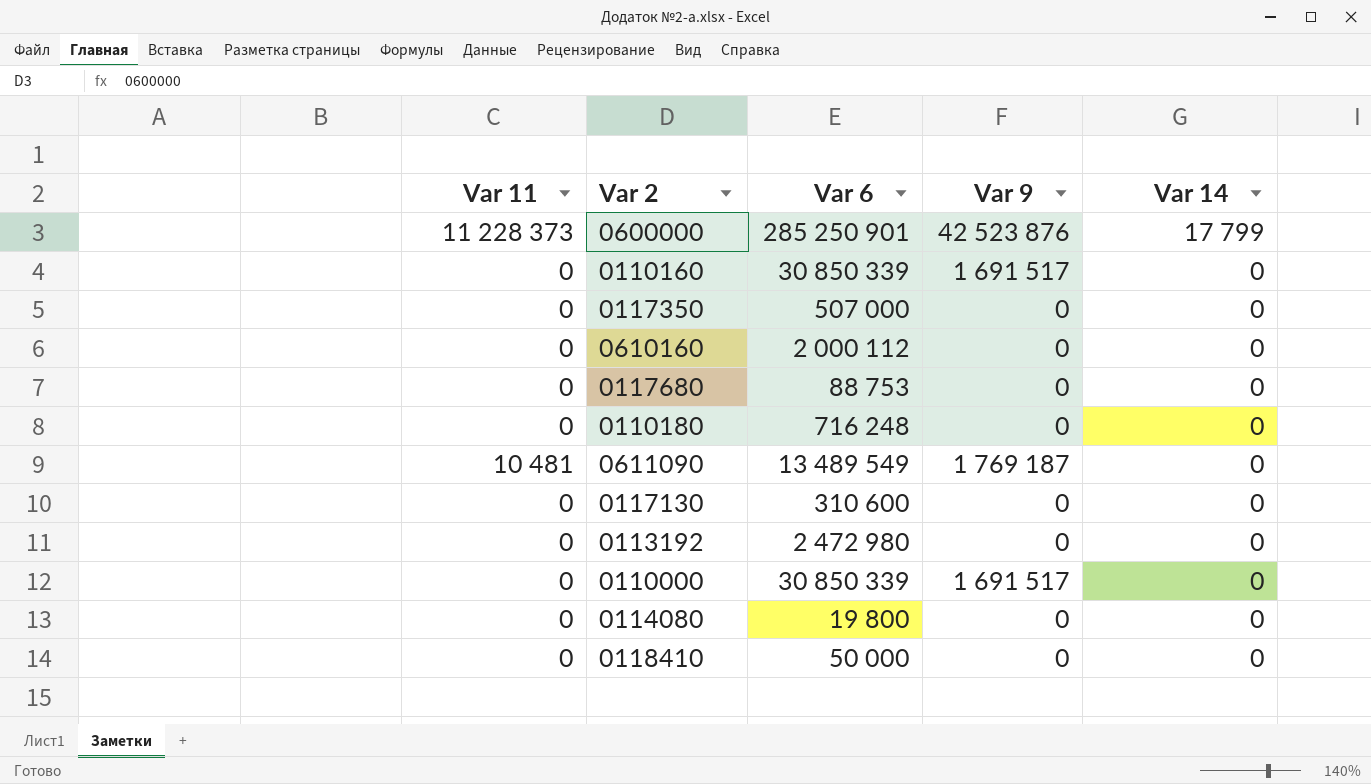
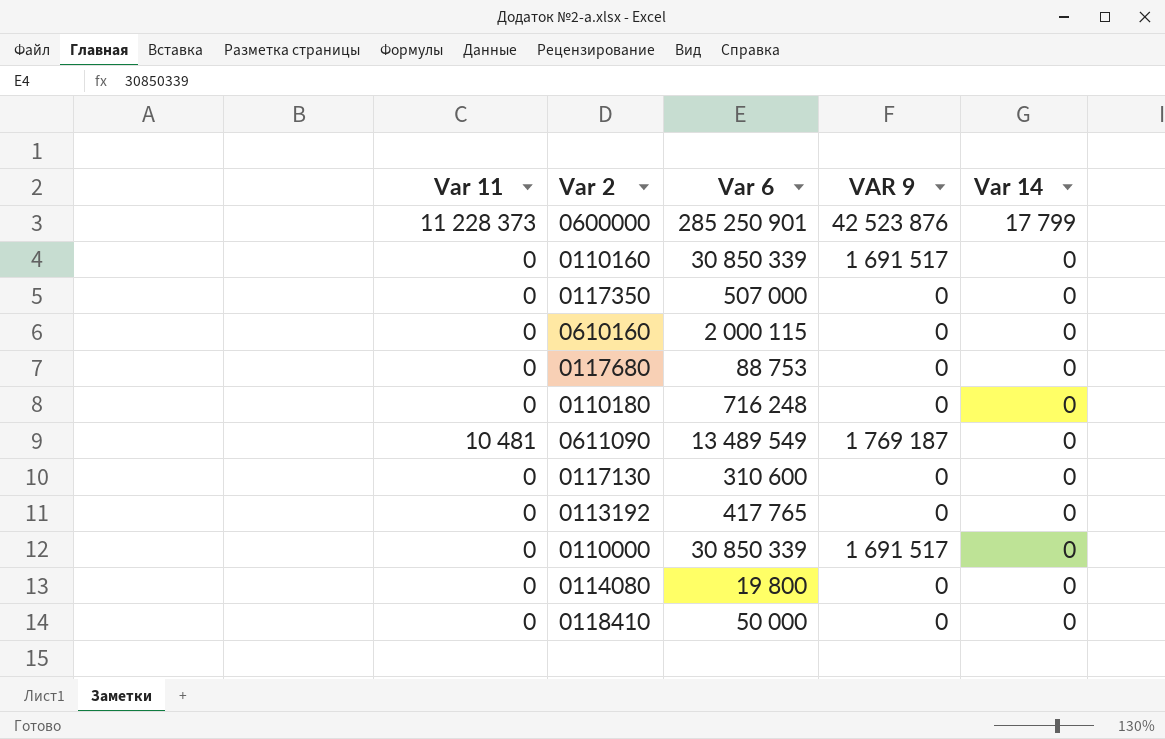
column name: Var 9 -> VAR 9
0610160 | Var 6: 2 000 112 -> 2 000 115
0113192 | Var 6: 2 472 980 -> 417 765

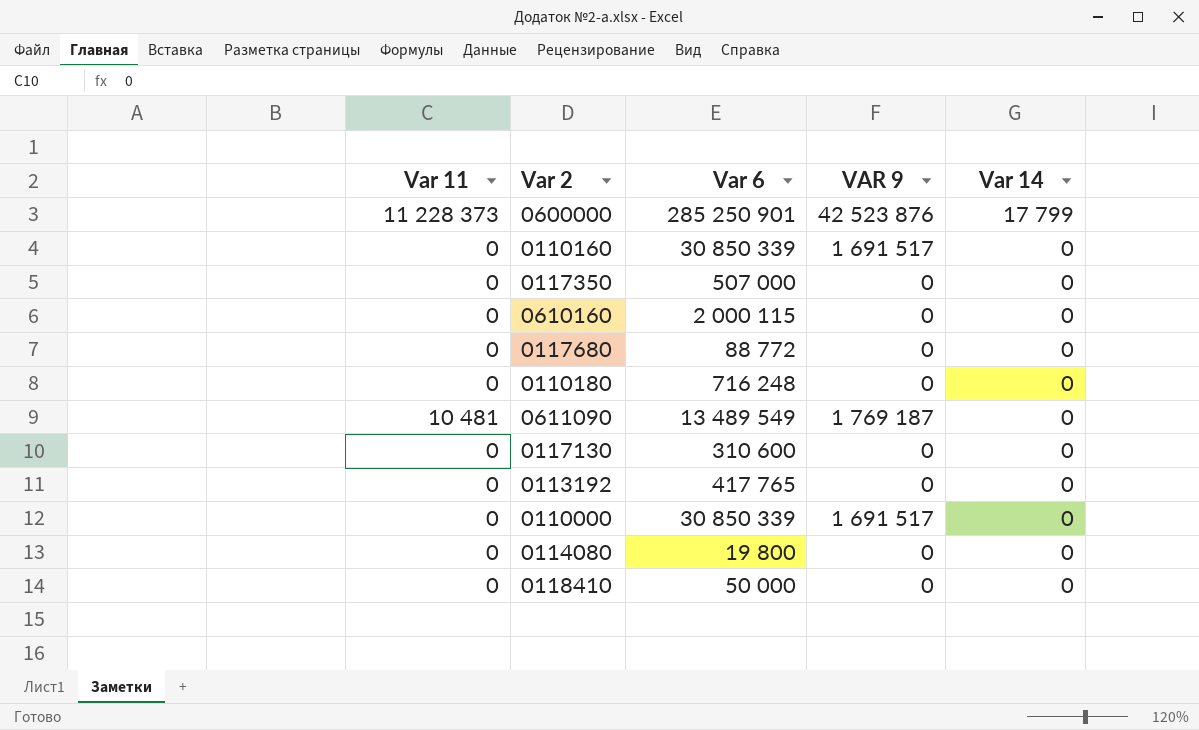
0117680 | Var 6: 88 753 -> 88 772

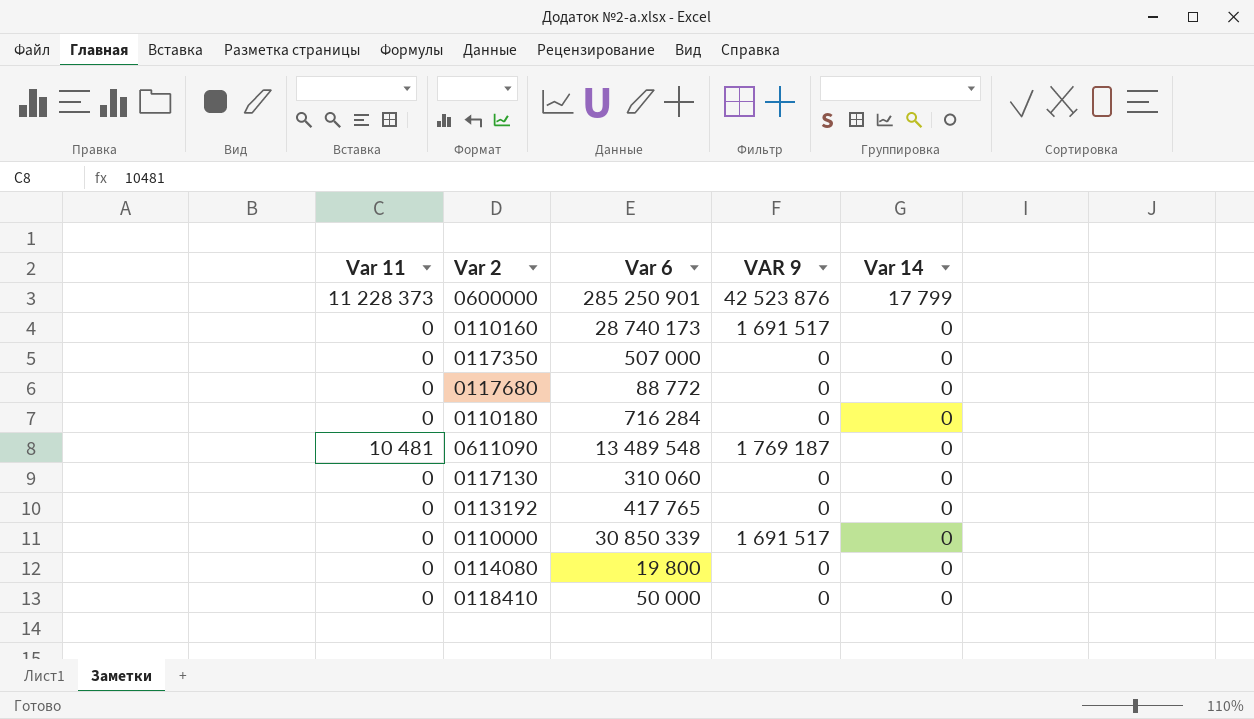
row 0610160: 0 | 2 000 115 | 0 | 0 -> none
0110160 | Var 6: 30 850 339 -> 28 740 173
0110180 | Var 6: 716 248 -> 716 284
0611090 | Var 6: 13 489 549 -> 13 489 548
0117130 | Var 6: 310 600 -> 310 060

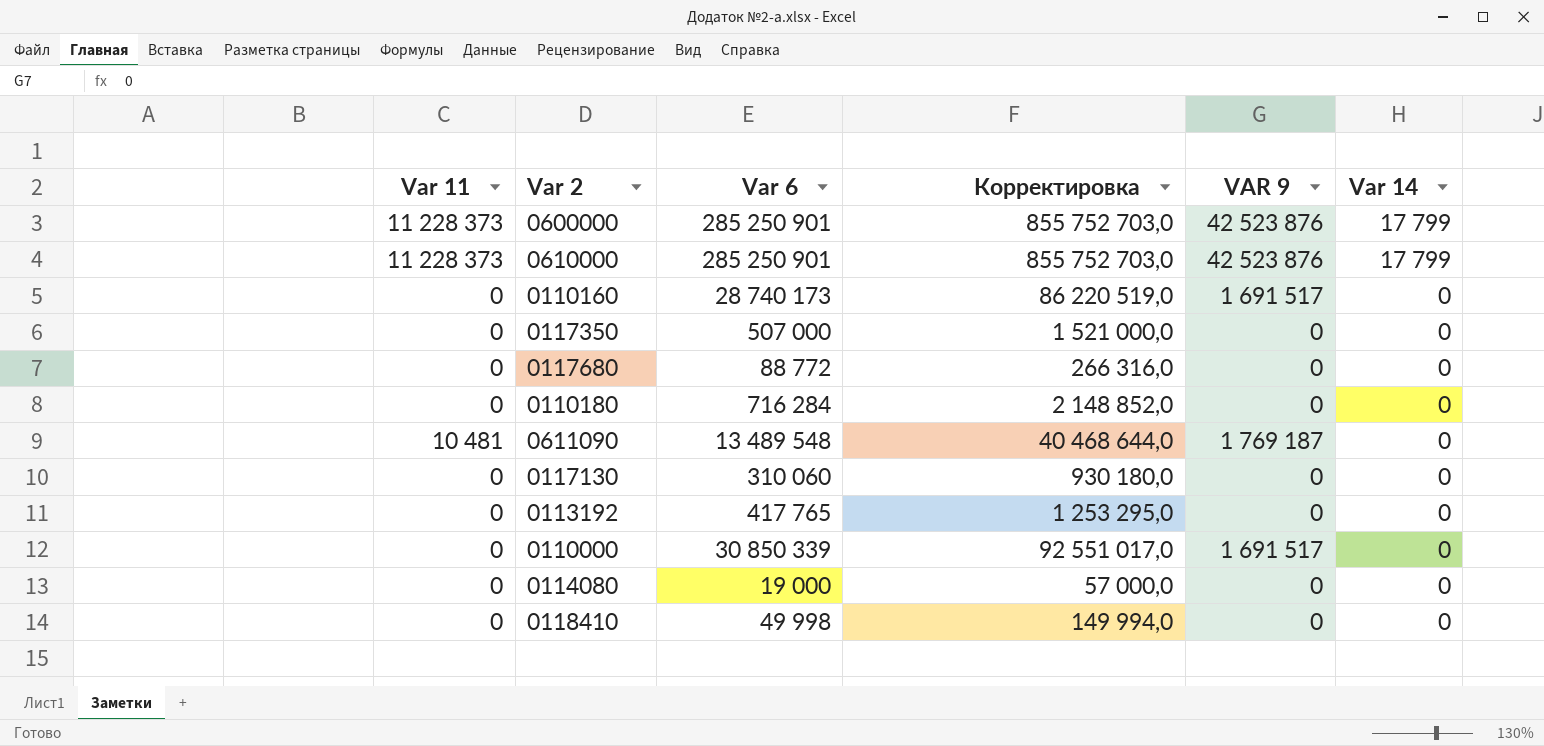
column Корректировка | formula: none -> [Var 6] * 3
row 0610000: none -> 11 228 373 | 285 250 901 | 855 752 703,0 | 42 523 876 | 17 799
0114080 | Var 6: 19 800 -> 19 000
0118410 | Var 6: 50 000 -> 49 998

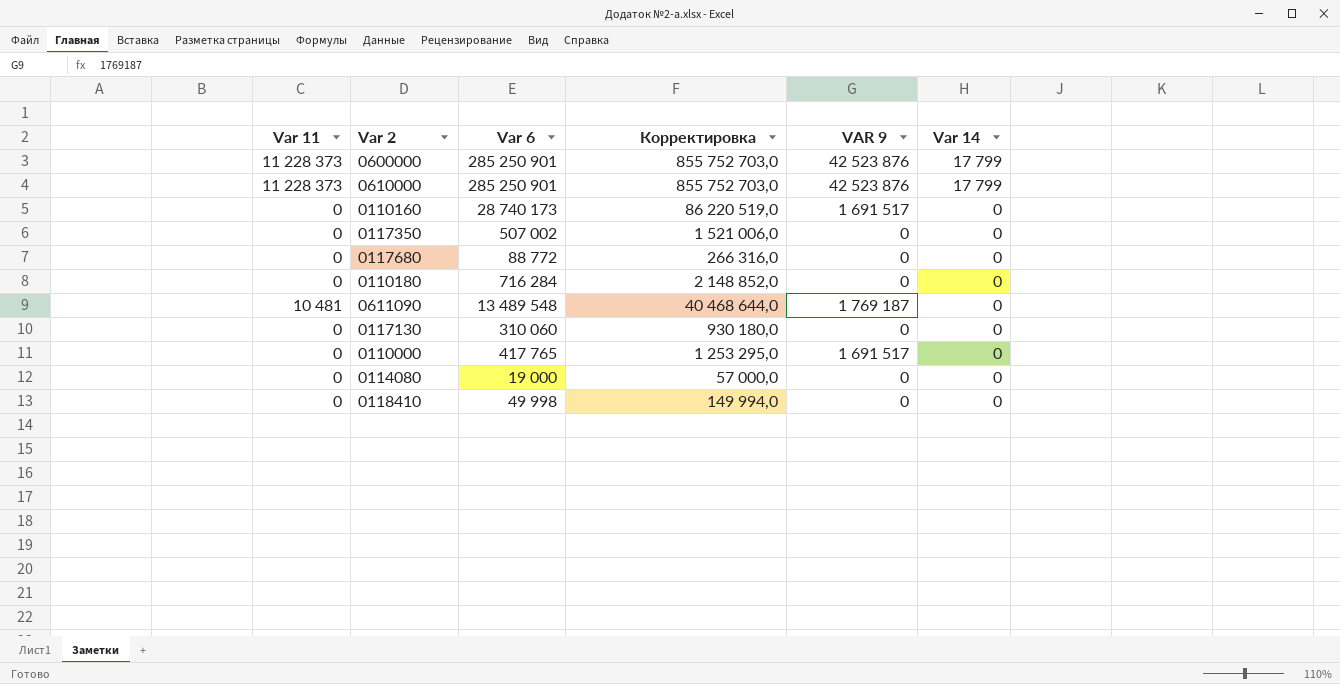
row 0113192: 0 | 417 765 | 1 253 295,0 | 0 | 0 -> none
0117350 | Var 6: 507 000 -> 507 002
0117350 | Корректировка: 1 521 000,0 -> 1 521 006,0
0110000 | Var 6: 30 850 339 -> 417 765
0110000 | Корректировка: 92 551 017,0 -> 1 253 295,0

